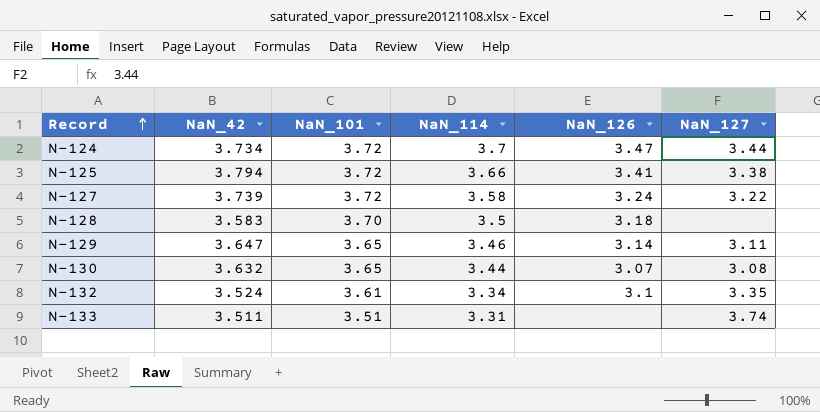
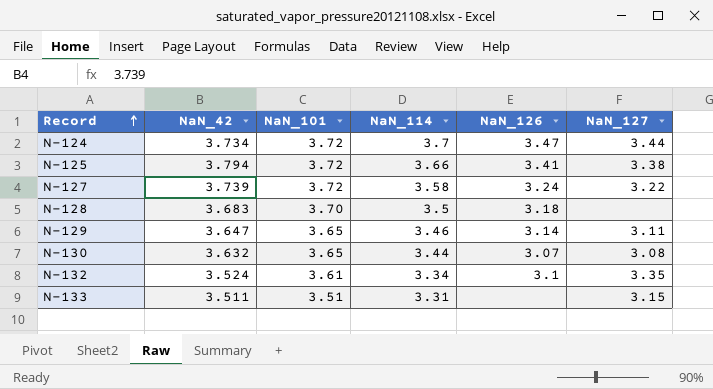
N-128 | NaN_42: 3.583 -> 3.683
N-133 | NaN_127: 3.74 -> 3.15

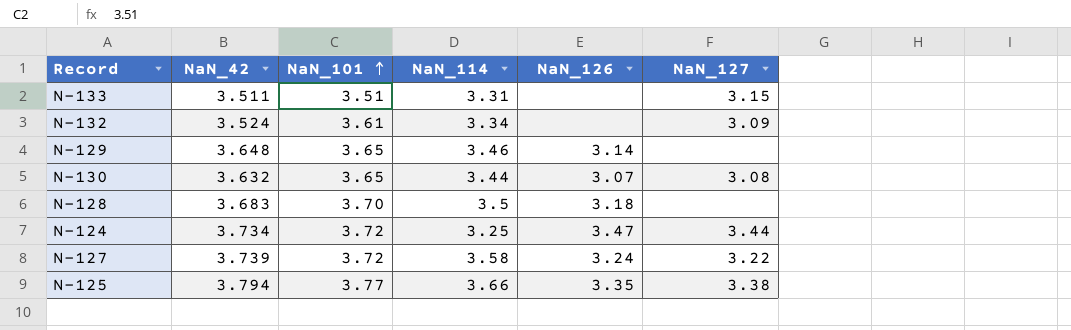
row order: Record ascending -> NaN_101 ascending
N-132 | NaN_126: 3.1 -> none
N-132 | NaN_127: 3.35 -> 3.09
N-129 | NaN_42: 3.647 -> 3.648
N-129 | NaN_127: 3.11 -> none
N-124 | NaN_114: 3.7 -> 3.25
N-125 | NaN_101: 3.72 -> 3.77
N-125 | NaN_126: 3.41 -> 3.35

